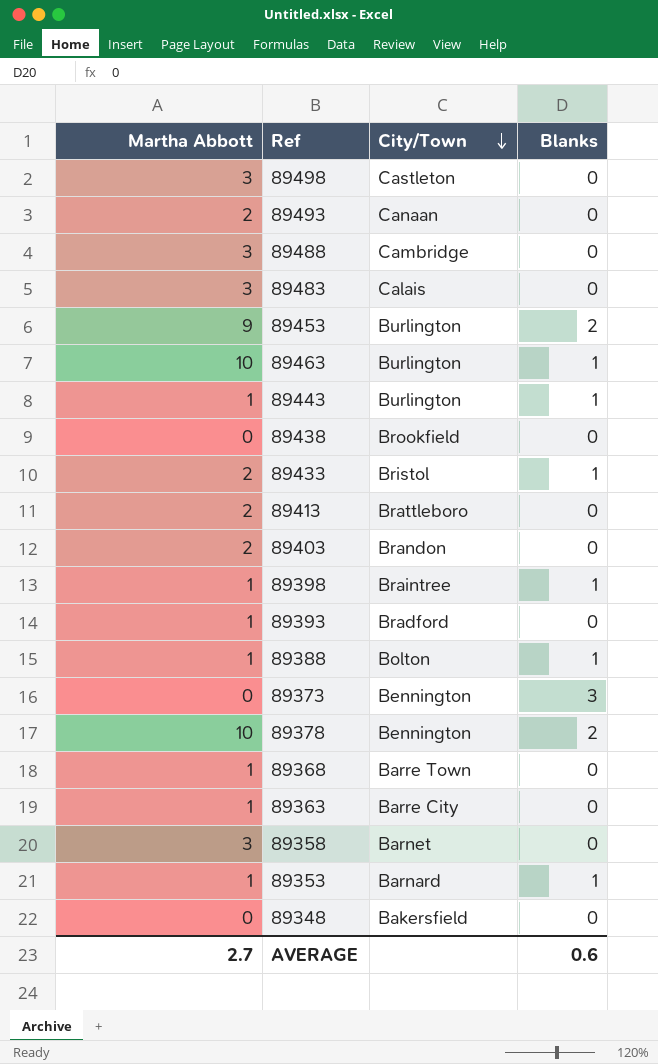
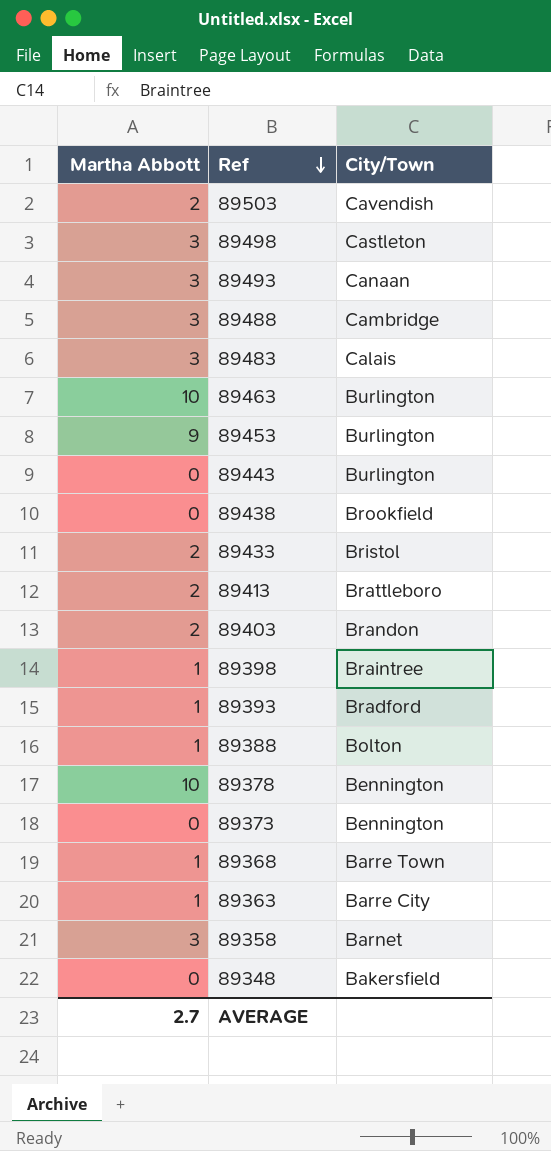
row order: City/Town descending -> Ref descending
column Blanks | position: 4 -> none
row 89353: 1 | Barnard | 1 -> none
row 89503: none -> 2 | Cavendish
89493 | Martha Abbott: 2 -> 3
89443 | Martha Abbott: 1 -> 0

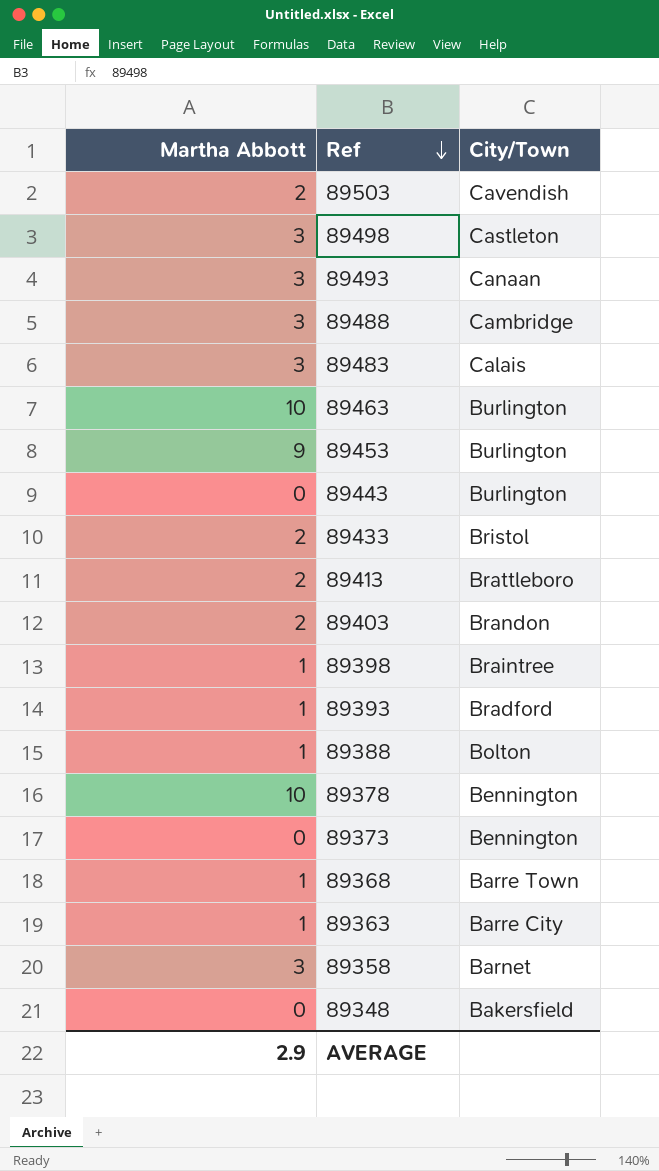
row 89438: 0 | Brookfield -> none
AVERAGE | Martha Abbott: 2.7 -> 2.9

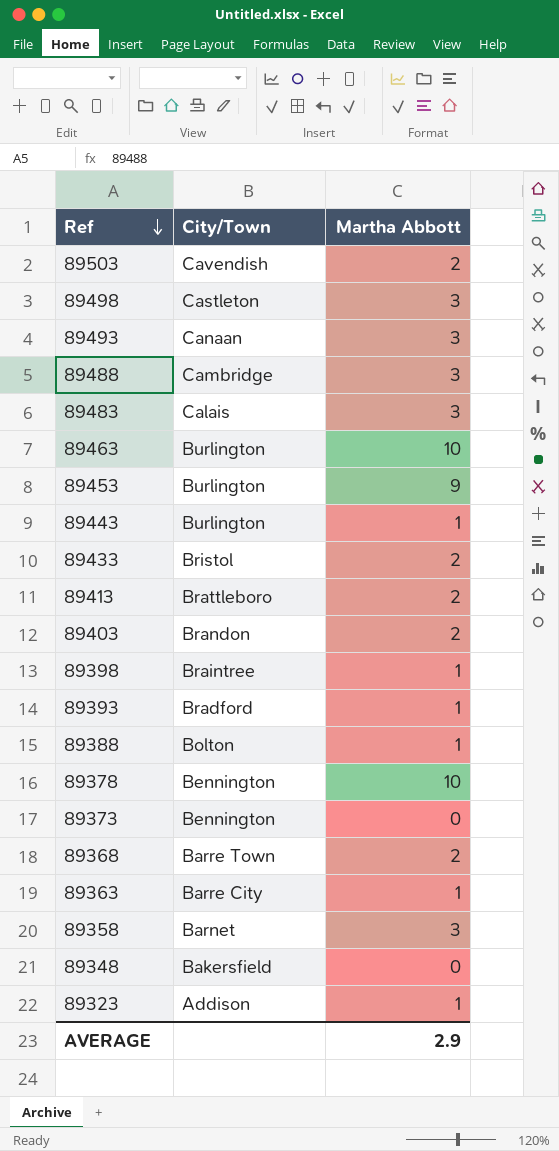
column Martha Abbott | position: 1 -> 3
89443 | Martha Abbott: 0 -> 1
89368 | Martha Abbott: 1 -> 2
row 89323: none -> Addison | 1

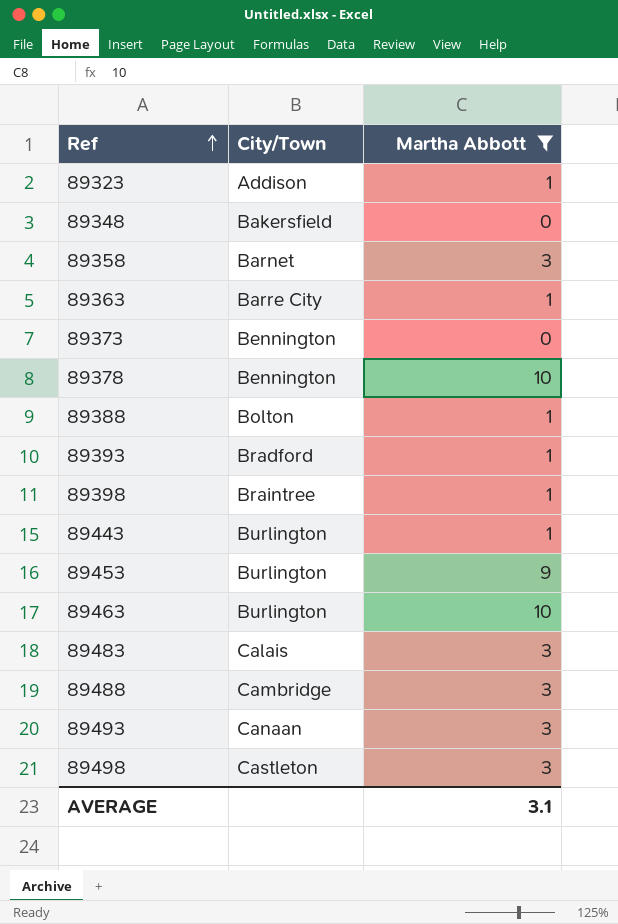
filter: none -> Martha Abbott != 2
row order: Ref descending -> Ref ascending
AVERAGE | Martha Abbott: 2.9 -> 3.1

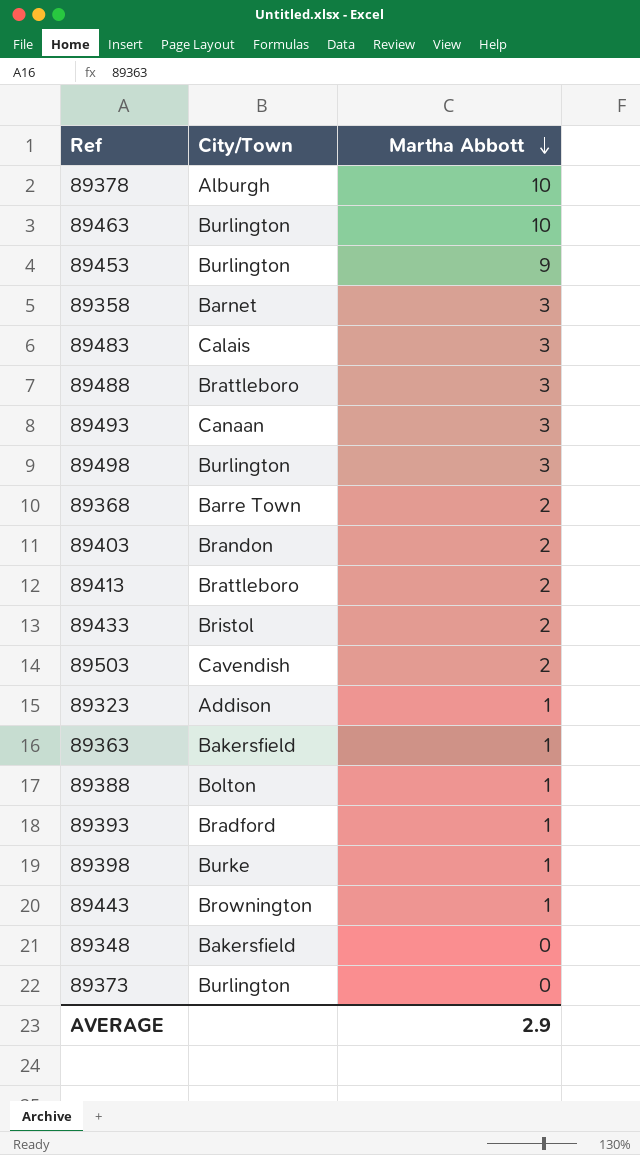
filter: Martha Abbott != 2 -> none
row order: Ref ascending -> Martha Abbott descending
89378 | City/Town: Bennington -> Alburgh
89488 | City/Town: Cambridge -> Brattleboro
89498 | City/Town: Castleton -> Burlington
89363 | City/Town: Barre City -> Bakersfield
89398 | City/Town: Braintree -> Burke
89443 | City/Town: Burlington -> Brownington
89373 | City/Town: Bennington -> Burlington
AVERAGE | Martha Abbott: 3.1 -> 2.9

